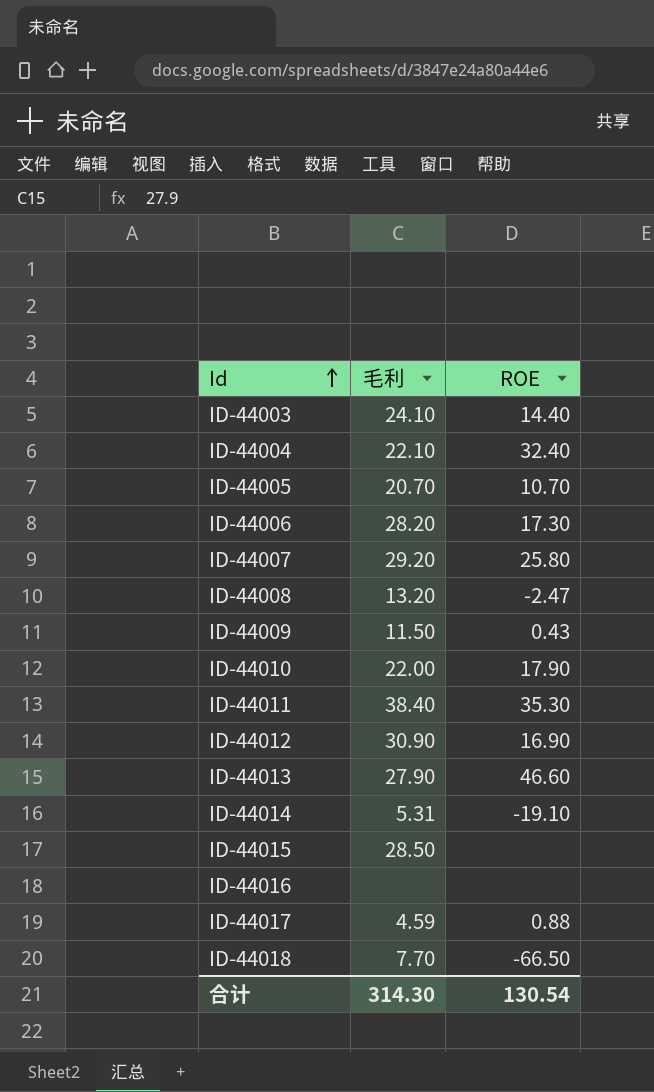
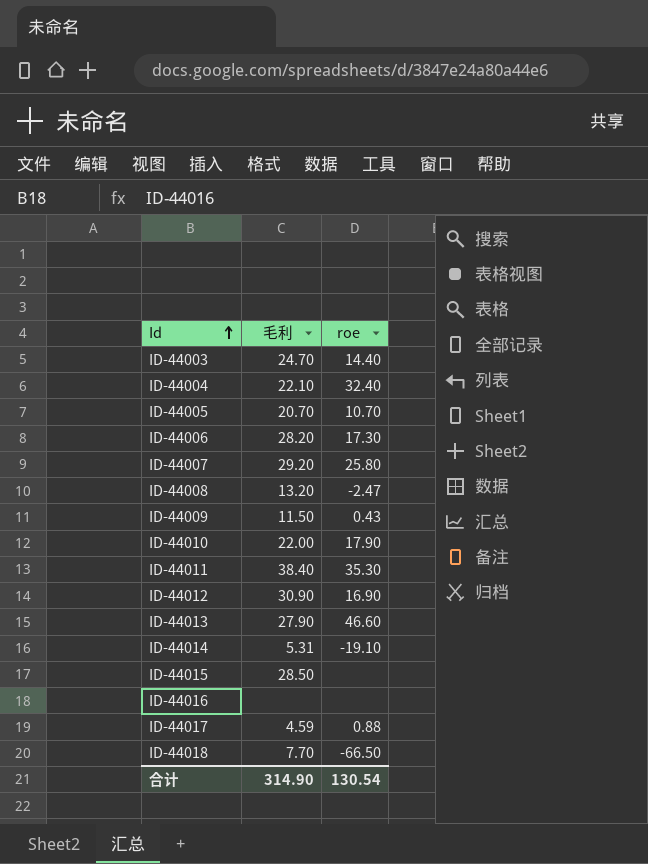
column name: ROE -> roe
ID-44003 | 毛利: 24.10 -> 24.70
合计 | 毛利: 314.30 -> 314.90

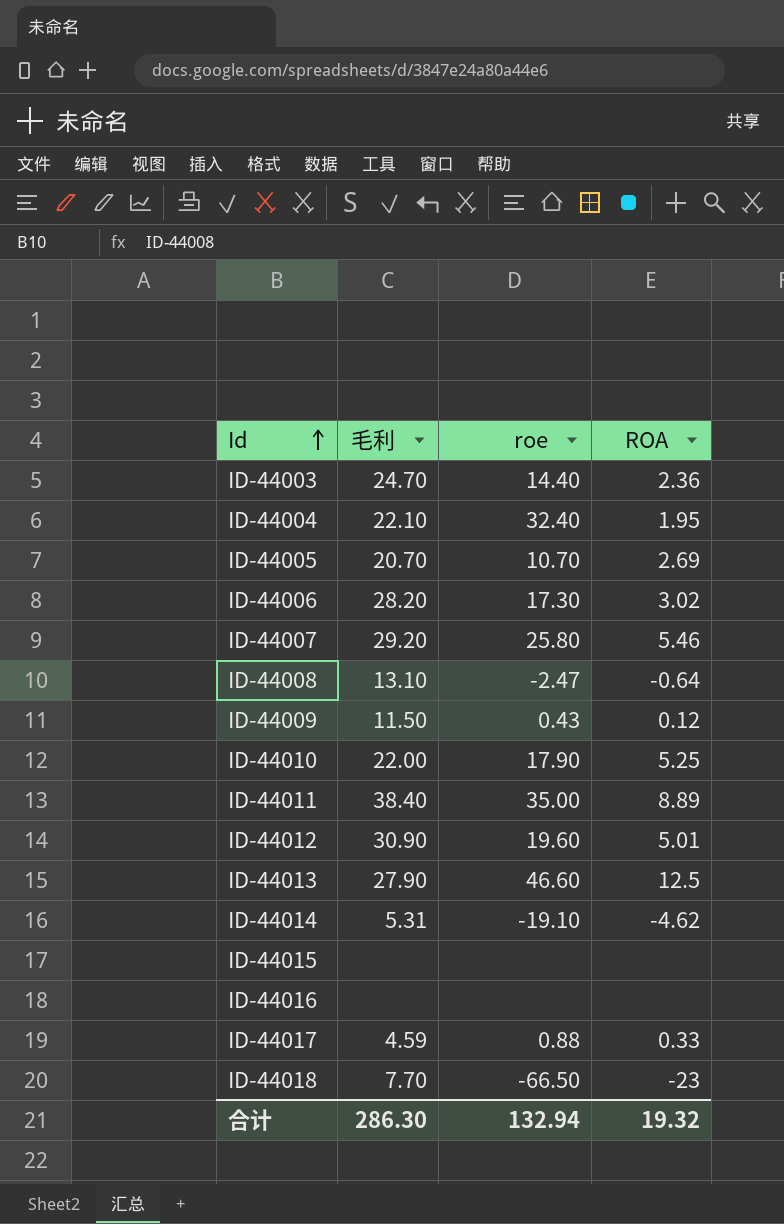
column ROA | position: none -> 4
ID-44008 | 毛利: 13.20 -> 13.10
ID-44011 | roe: 35.30 -> 35.00
ID-44012 | roe: 16.90 -> 19.60
ID-44015 | 毛利: 28.50 -> none
合计 | 毛利: 314.90 -> 286.30
合计 | roe: 130.54 -> 132.94

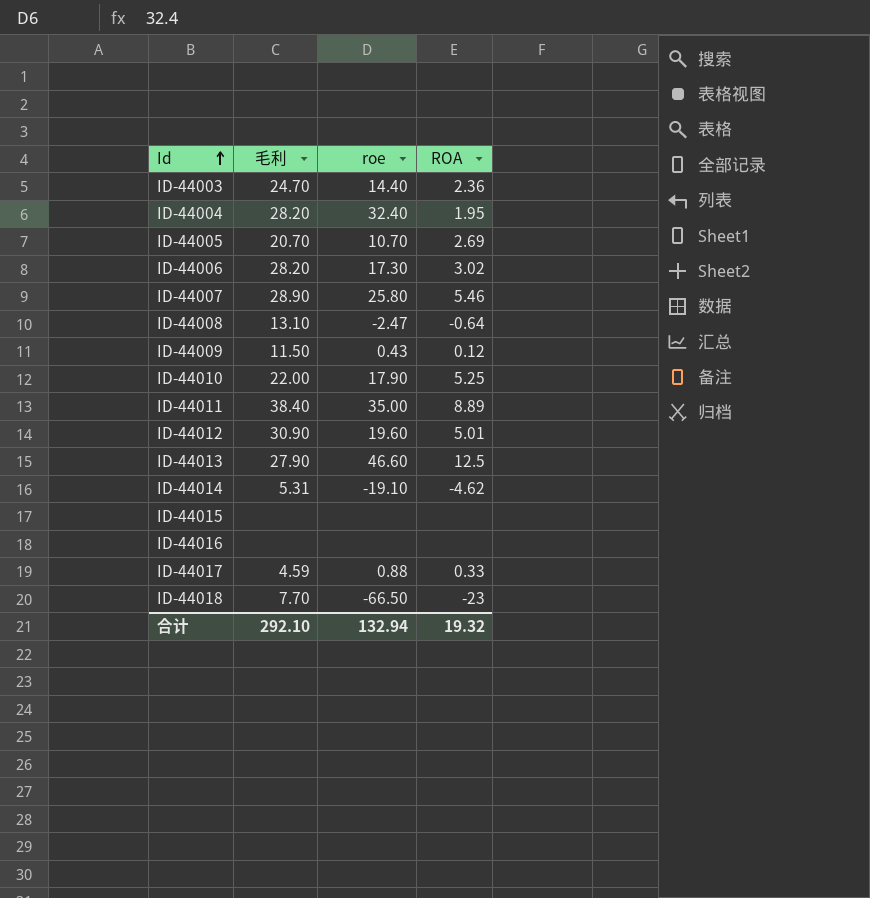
ID-44004 | 毛利: 22.10 -> 28.20
ID-44007 | 毛利: 29.20 -> 28.90
合计 | 毛利: 286.30 -> 292.10

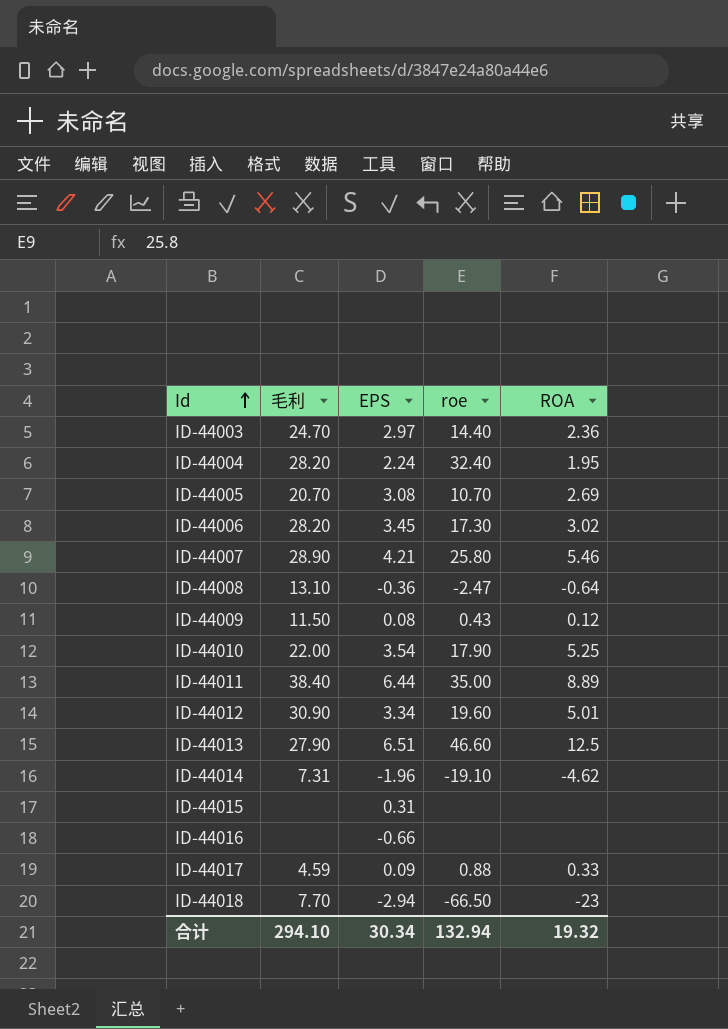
column EPS | position: none -> 3
ID-44014 | 毛利: 5.31 -> 7.31
合计 | 毛利: 292.10 -> 294.10

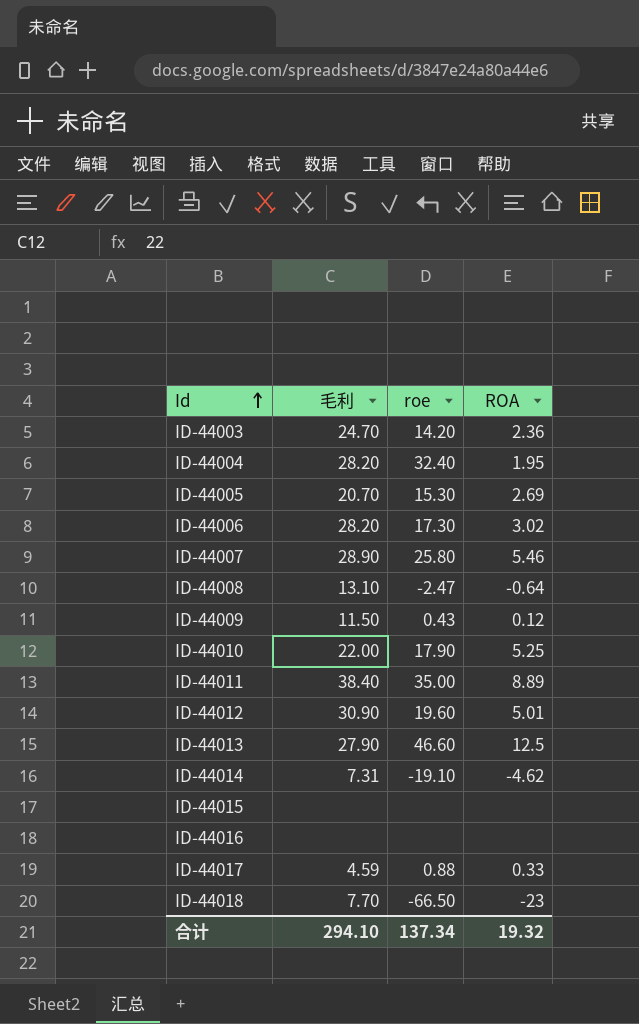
column EPS | position: 3 -> none
ID-44003 | roe: 14.40 -> 14.20
ID-44005 | roe: 10.70 -> 15.30
合计 | roe: 132.94 -> 137.34

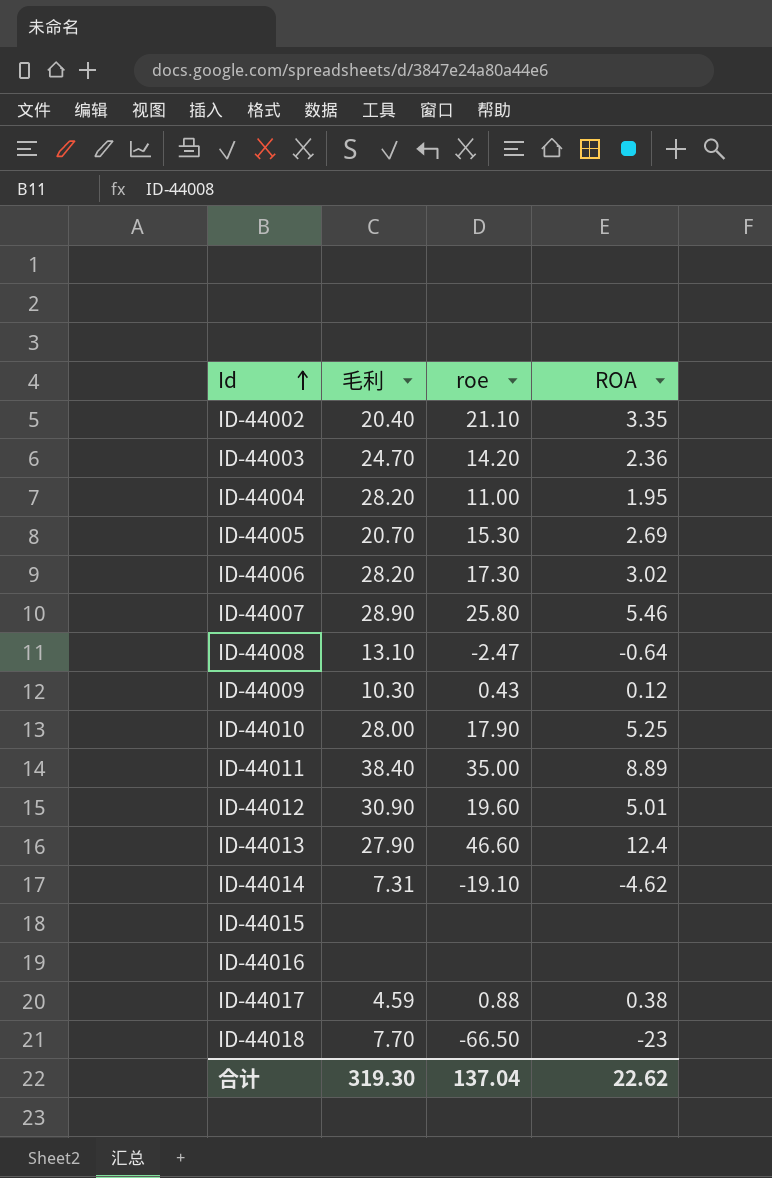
row ID-44002: none -> 20.40 | 21.10 | 3.35
ID-44004 | roe: 32.40 -> 11.00
ID-44009 | 毛利: 11.50 -> 10.30
ID-44010 | 毛利: 22.00 -> 28.00
ID-44013 | ROA: 12.5 -> 12.4
ID-44017 | ROA: 0.33 -> 0.38
合计 | 毛利: 294.10 -> 319.30
合计 | roe: 137.34 -> 137.04
合计 | ROA: 19.32 -> 22.62

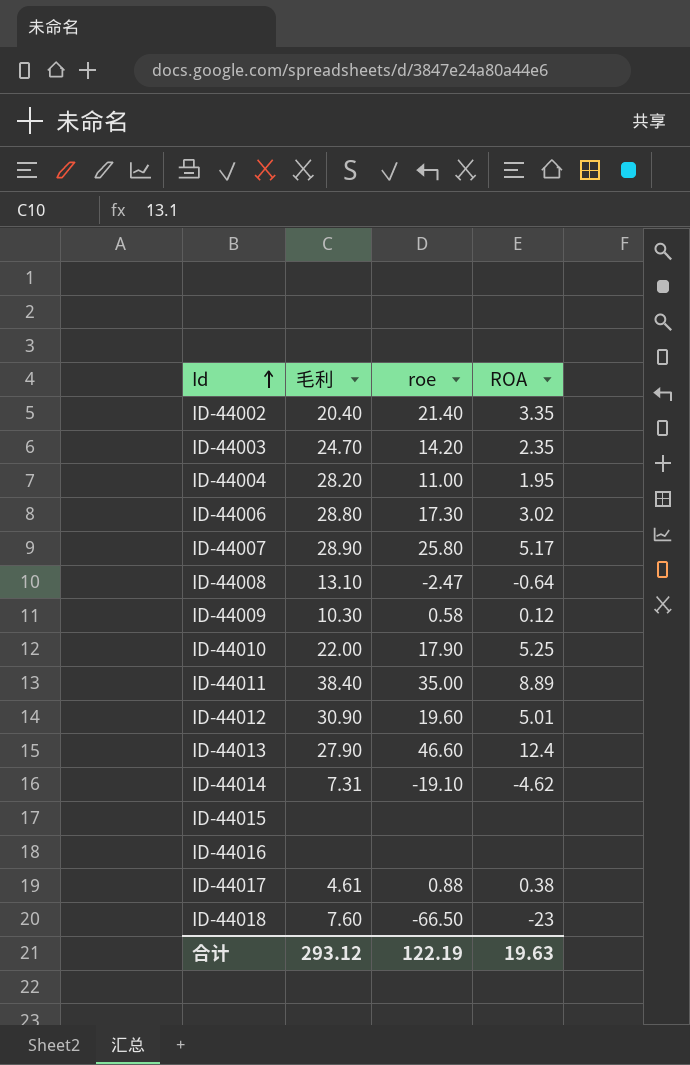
row ID-44005: 20.70 | 15.30 | 2.69 -> none
ID-44002 | roe: 21.10 -> 21.40
ID-44003 | ROA: 2.36 -> 2.35
ID-44006 | 毛利: 28.20 -> 28.80
ID-44007 | ROA: 5.46 -> 5.17
ID-44009 | roe: 0.43 -> 0.58
ID-44010 | 毛利: 28.00 -> 22.00
ID-44017 | 毛利: 4.59 -> 4.61
ID-44018 | 毛利: 7.70 -> 7.60
合计 | 毛利: 319.30 -> 293.12
合计 | roe: 137.04 -> 122.19
合计 | ROA: 22.62 -> 19.63

